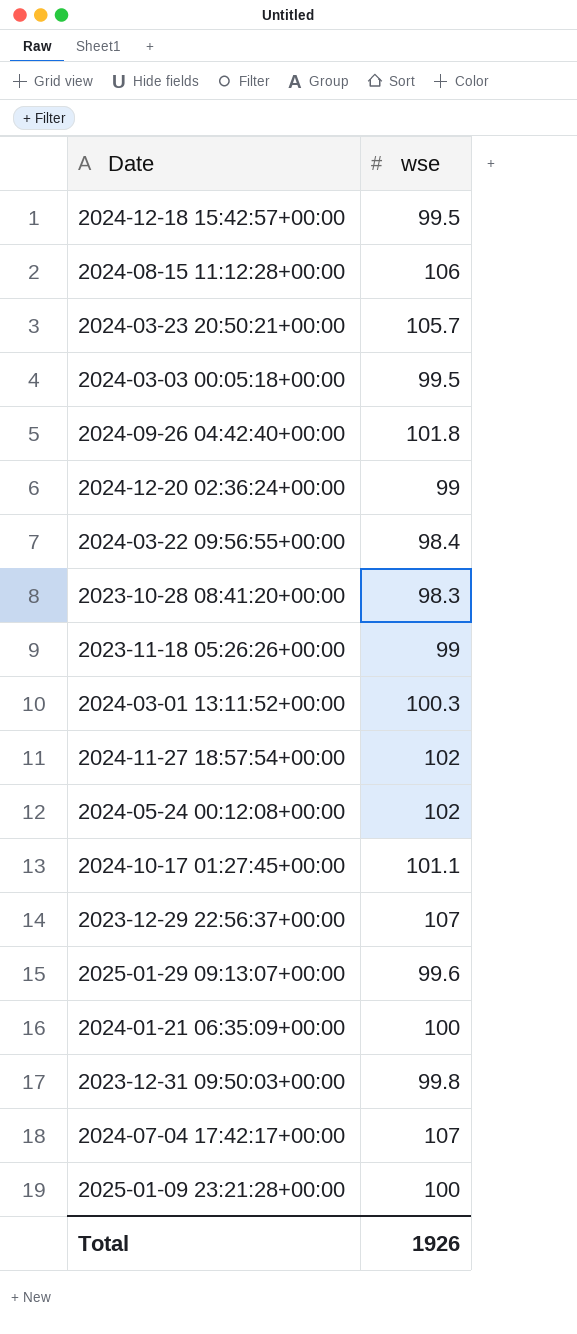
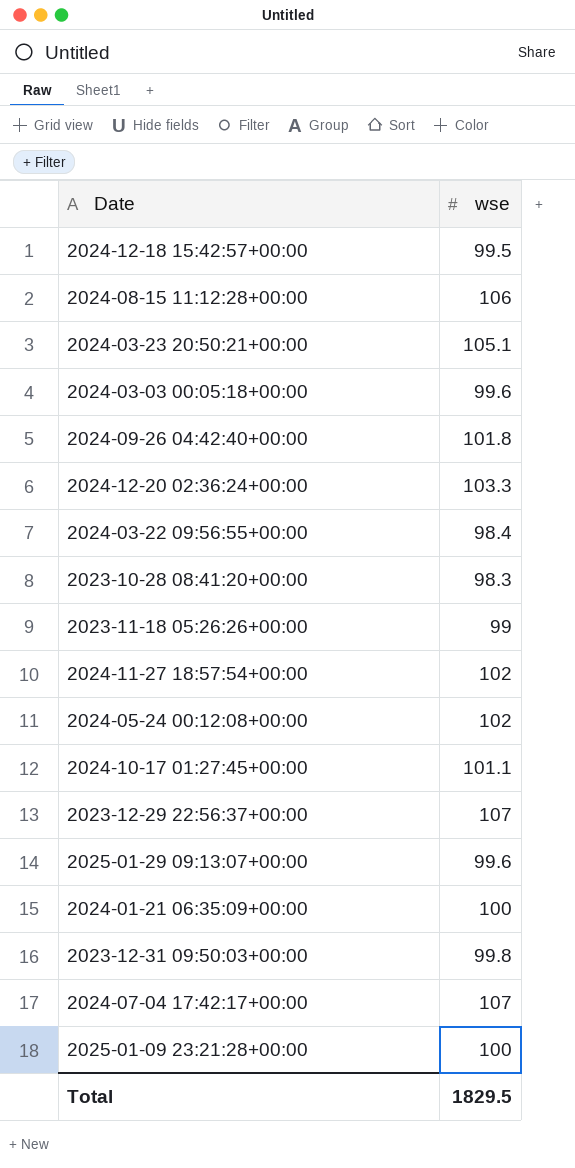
row 2024-03-01 13:11:52+00:00: 100.3 -> none
2024-03-23 20:50:21+00:00 | wse: 105.7 -> 105.1
2024-03-03 00:05:18+00:00 | wse: 99.5 -> 99.6
2024-12-20 02:36:24+00:00 | wse: 99 -> 103.3
Total | wse: 1926 -> 1829.5

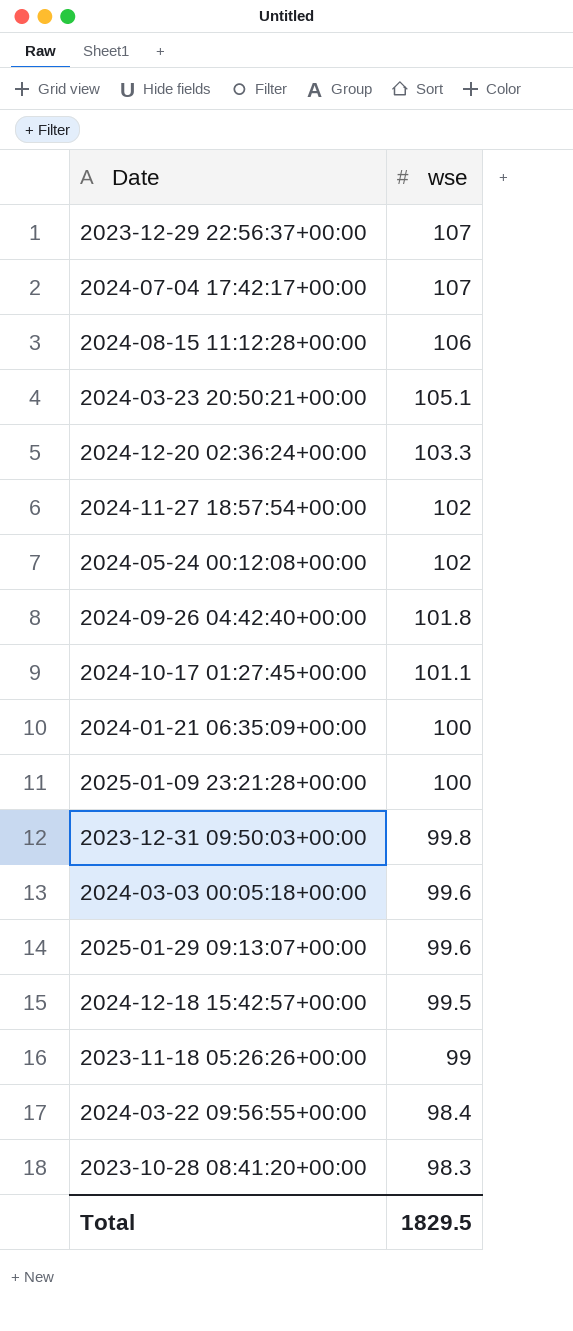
row order: none -> wse descending

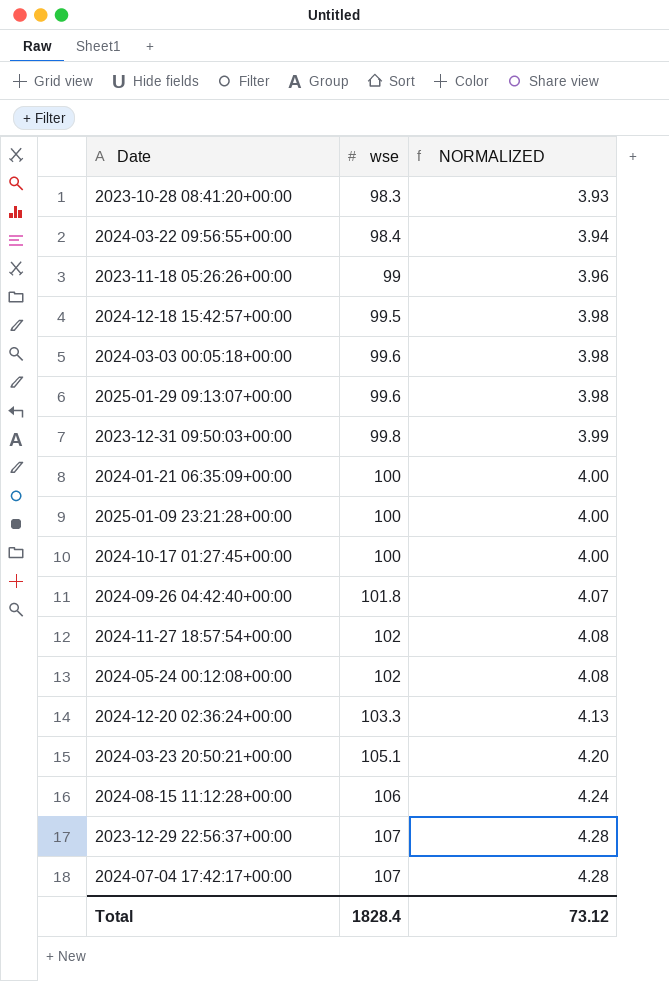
row order: wse descending -> wse ascending
column NORMALIZED | formula: none -> [wse] * 0.04
2024-10-17 01:27:45+00:00 | wse: 101.1 -> 100
Total | wse: 1829.5 -> 1828.4

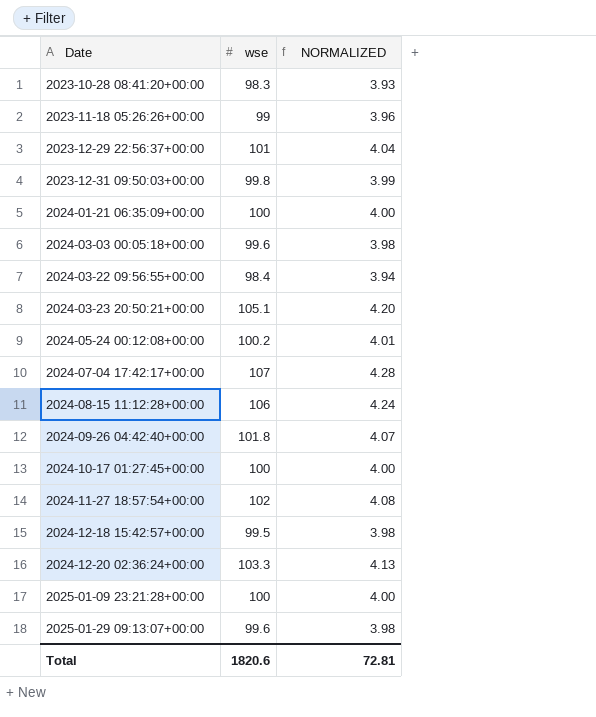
row order: wse ascending -> Date ascending
2023-12-29 22:56:37+00:00 | wse: 107 -> 101
2023-12-29 22:56:37+00:00 | NORMALIZED: 4.28 -> 4.04
2024-05-24 00:12:08+00:00 | wse: 102 -> 100.2
2024-05-24 00:12:08+00:00 | NORMALIZED: 4.08 -> 4.01
Total | wse: 1828.4 -> 1820.6
Total | NORMALIZED: 73.12 -> 72.81

